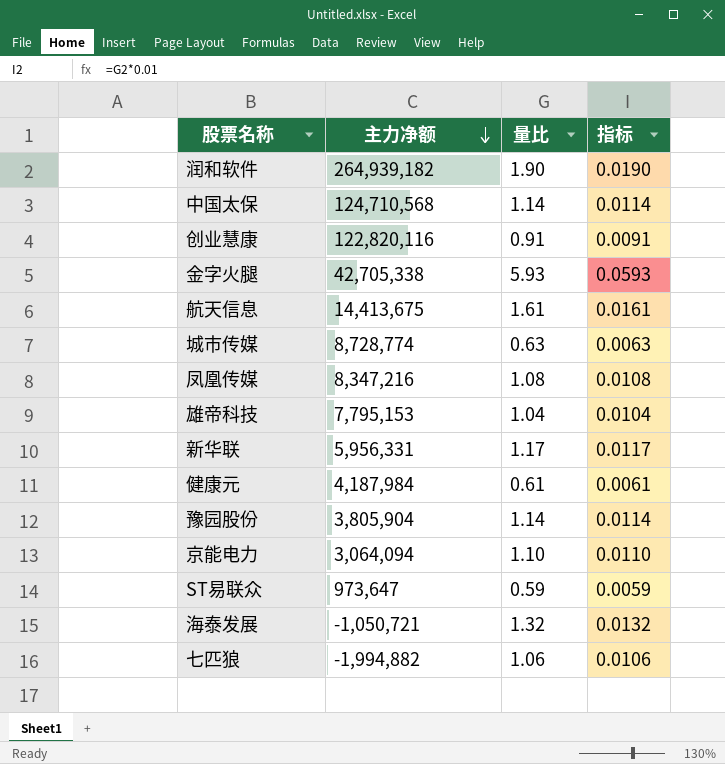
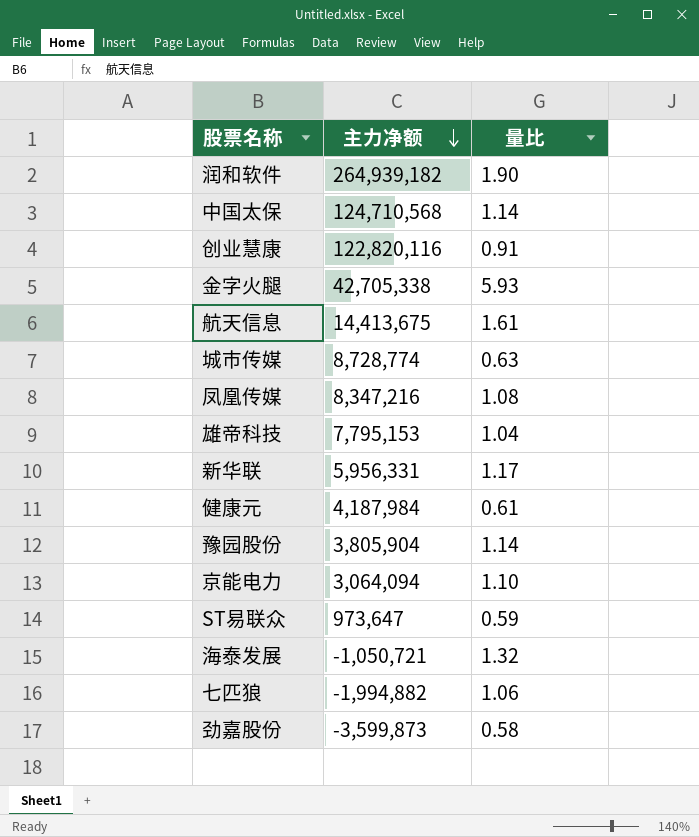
column 指标 | formula: [量比] * 0.01 -> none
row 劲嘉股份: none -> -3,599,873 | 0.58

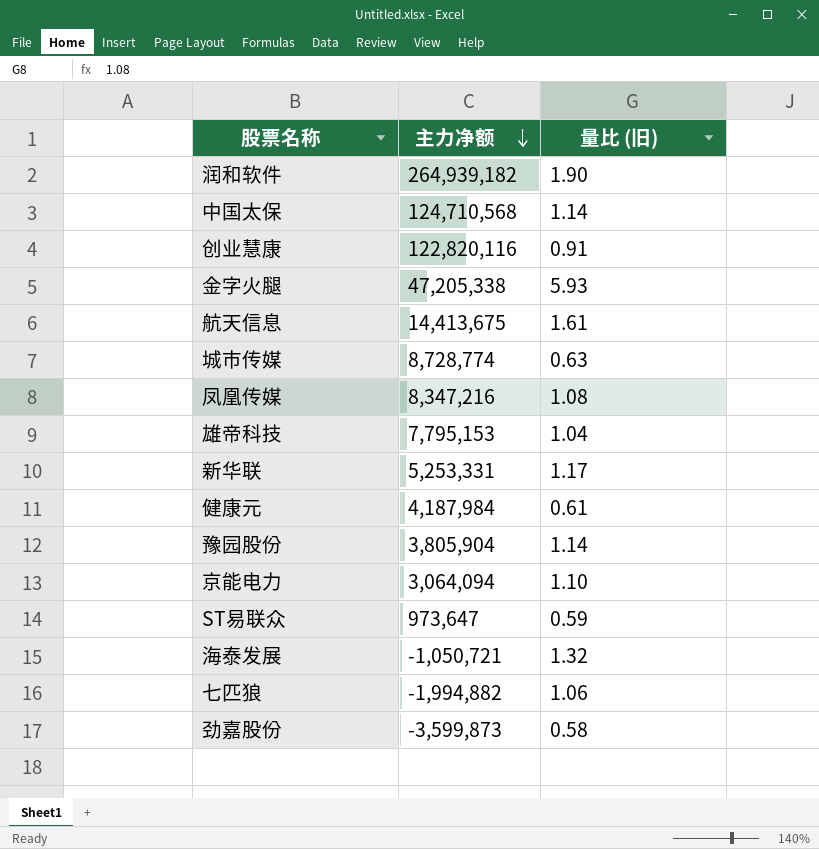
column name: 量比 -> 量比 (旧)
金字火腿 | 主力净额: 42,705,338 -> 47,205,338
新华联 | 主力净额: 5,956,331 -> 5,253,331

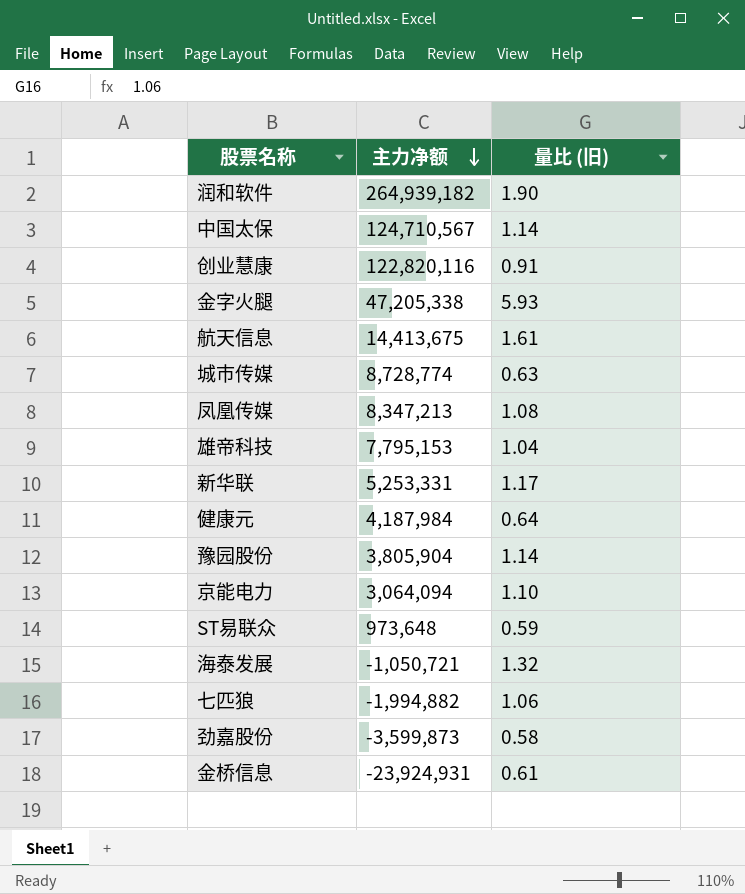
中国太保 | 主力净额: 124,710,568 -> 124,710,567
凤凰传媒 | 主力净额: 8,347,216 -> 8,347,213
健康元 | 量比 (旧): 0.61 -> 0.64
ST易联众 | 主力净额: 973,647 -> 973,648
row 金桥信息: none -> -23,924,931 | 0.61

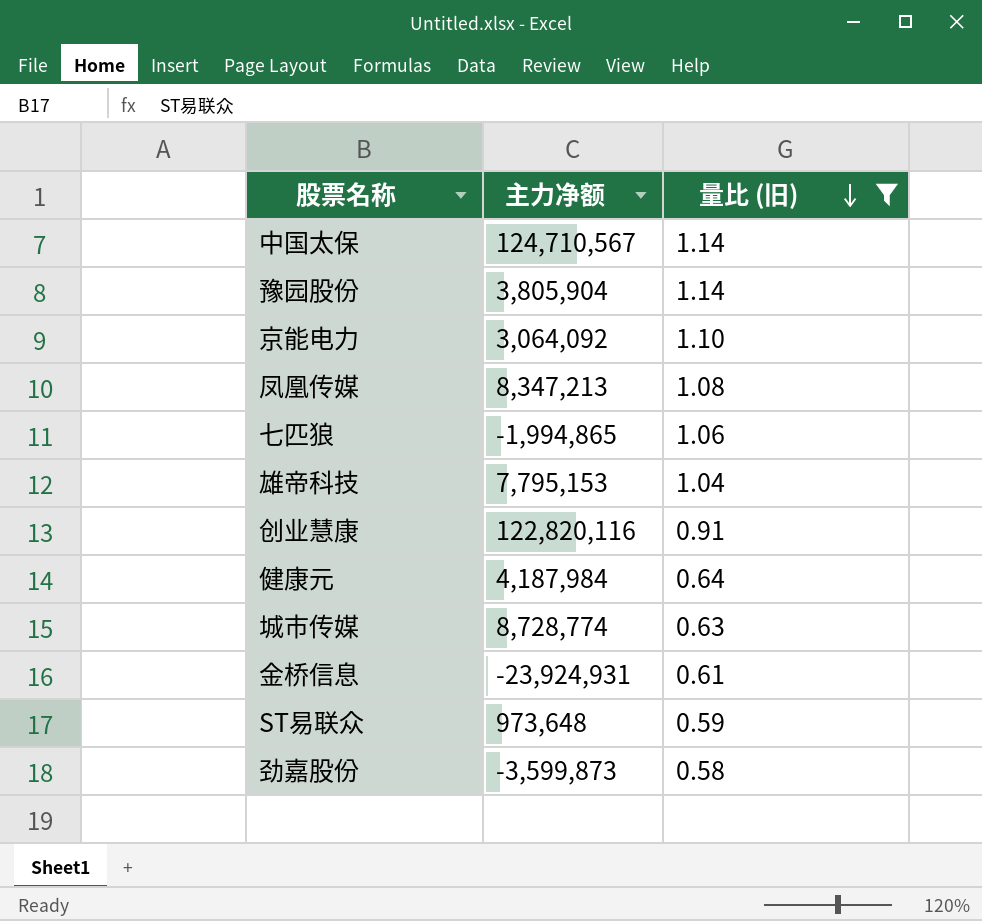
filter: none -> 量比 (旧) <= 1.14
row order: 主力净额 descending -> 量比 (旧) descending
京能电力 | 主力净额: 3,064,094 -> 3,064,092
七匹狼 | 主力净额: -1,994,882 -> -1,994,865

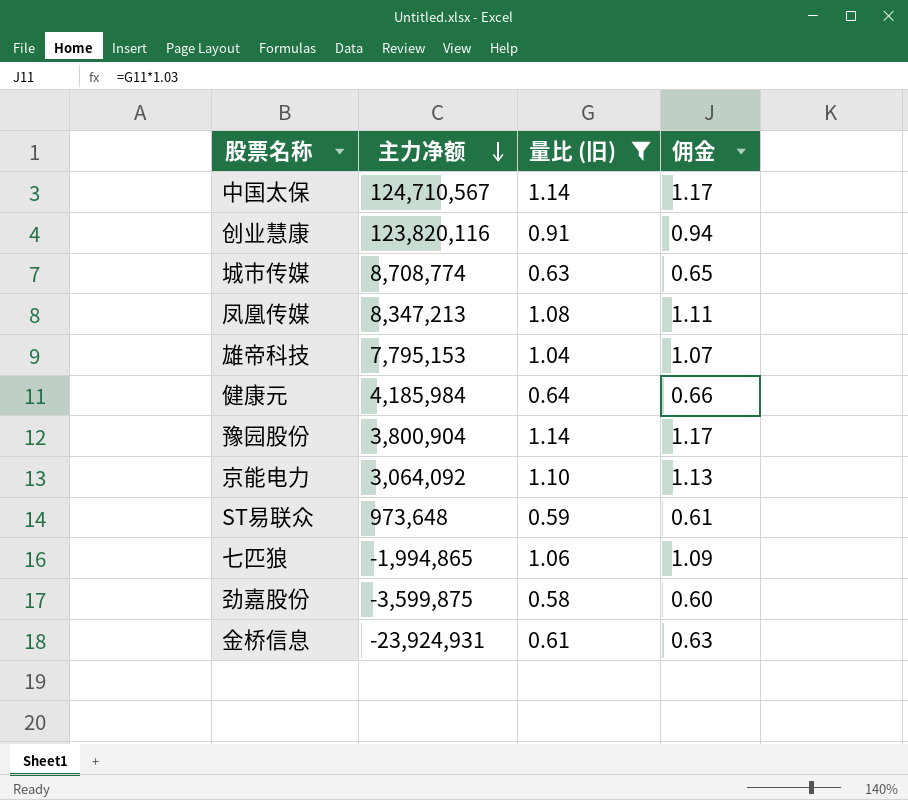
row order: 量比 (旧) descending -> 主力净额 descending
column 佣金 | formula: none -> [量比 (旧)] * 1.03
创业慧康 | 主力净额: 122,820,116 -> 123,820,116
城市传媒 | 主力净额: 8,728,774 -> 8,708,774
健康元 | 主力净额: 4,187,984 -> 4,185,984
豫园股份 | 主力净额: 3,805,904 -> 3,800,904
劲嘉股份 | 主力净额: -3,599,873 -> -3,599,875

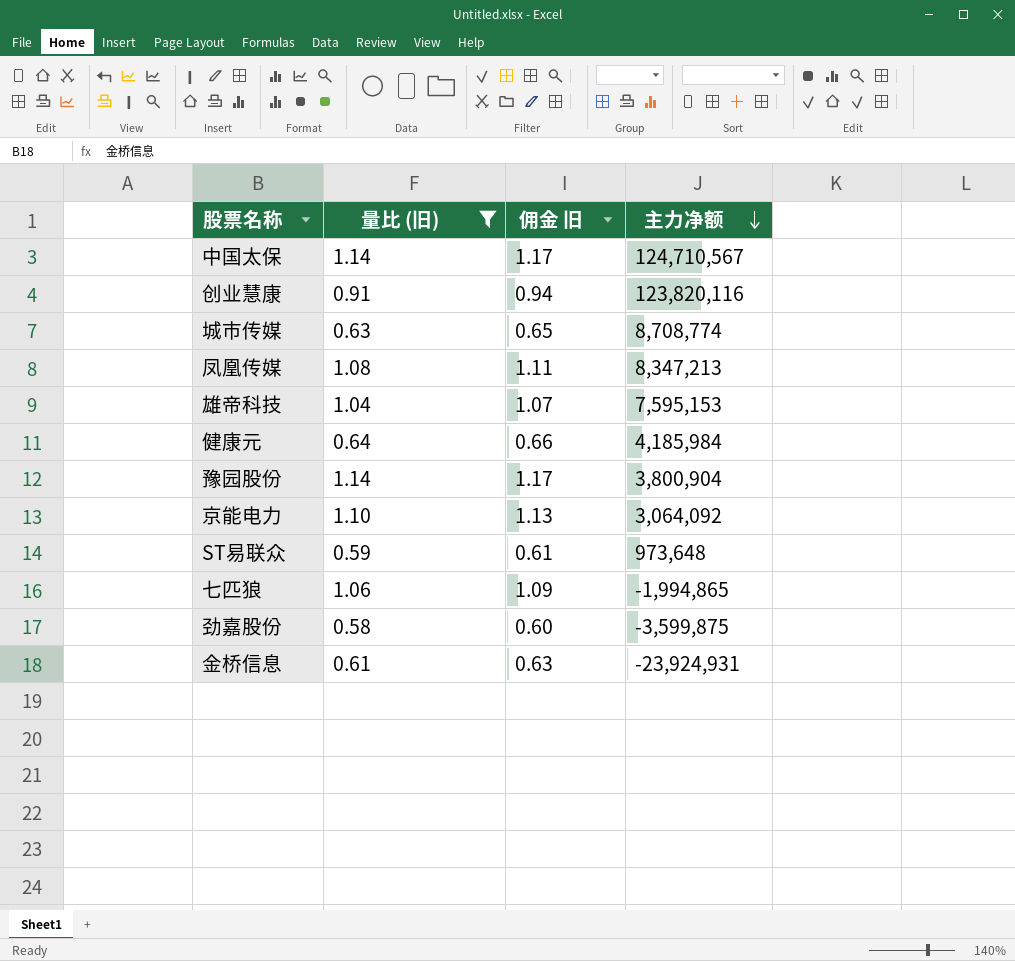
column name: 佣金 -> 佣金 旧
column 主力净额 | position: 2 -> 4
雄帝科技 | 主力净额: 7,795,153 -> 7,595,153

